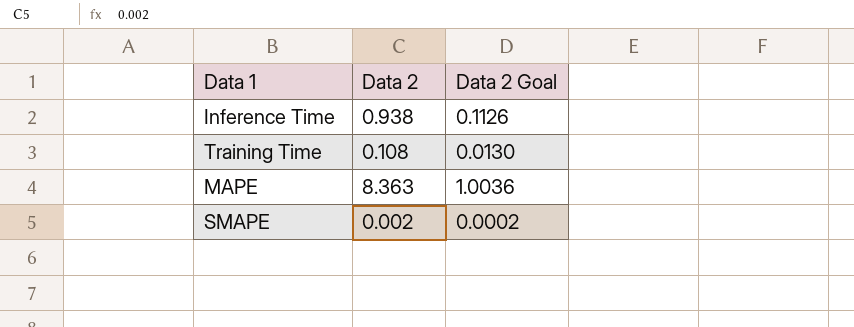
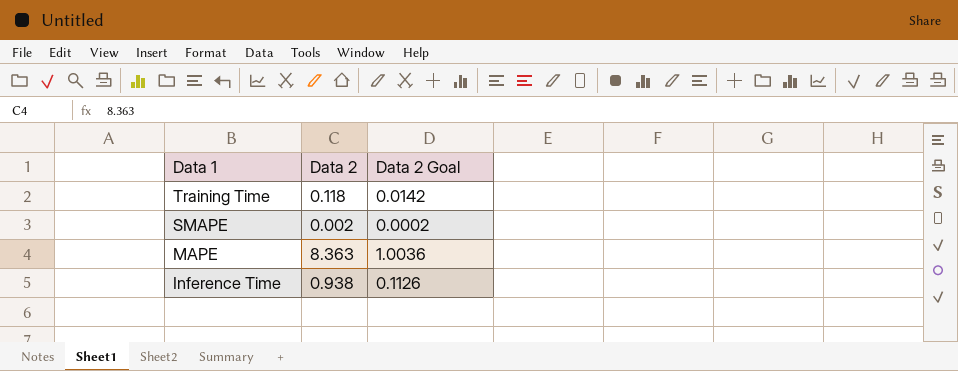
row order: none -> Data 1 descending
Training Time | Data 2: 0.108 -> 0.118
Training Time | Data 2 Goal: 0.0130 -> 0.0142

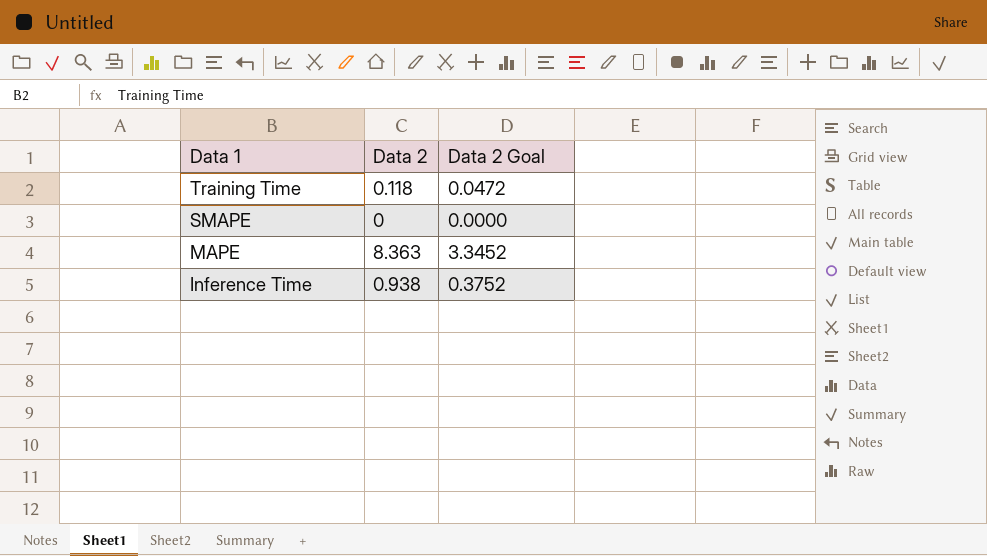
column Data 2 Goal | formula: [Data 2] * 0.12 -> [Data 2] * 0.4
SMAPE | Data 2: 0.002 -> 0

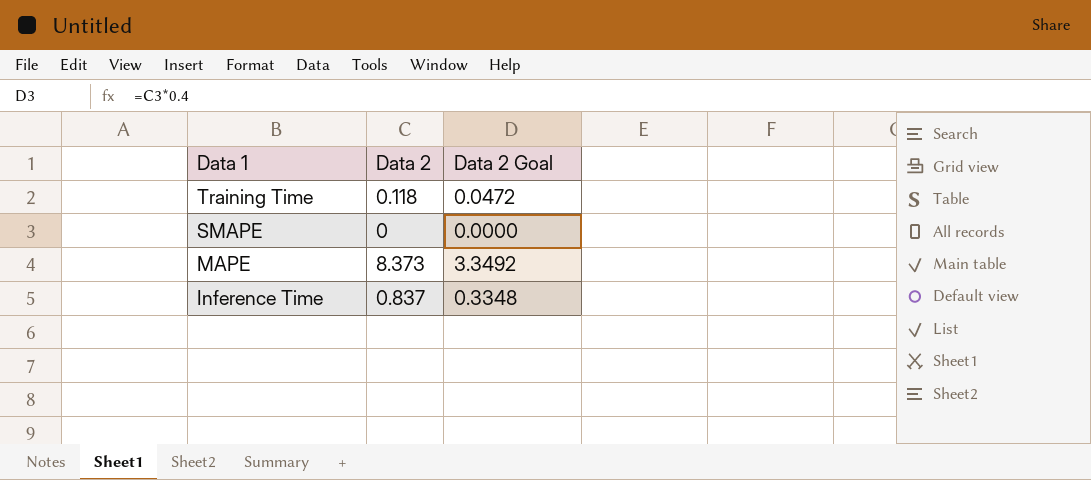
MAPE | Data 2: 8.363 -> 8.373
MAPE | Data 2 Goal: 3.3452 -> 3.3492
Inference Time | Data 2: 0.938 -> 0.837
Inference Time | Data 2 Goal: 0.3752 -> 0.3348

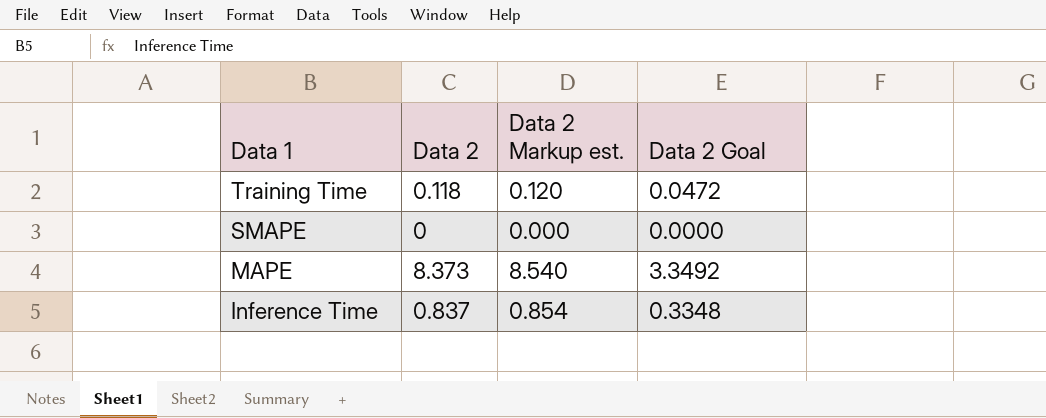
column Data 2 Markup est. | formula: none -> [Data 2] * 1.02

